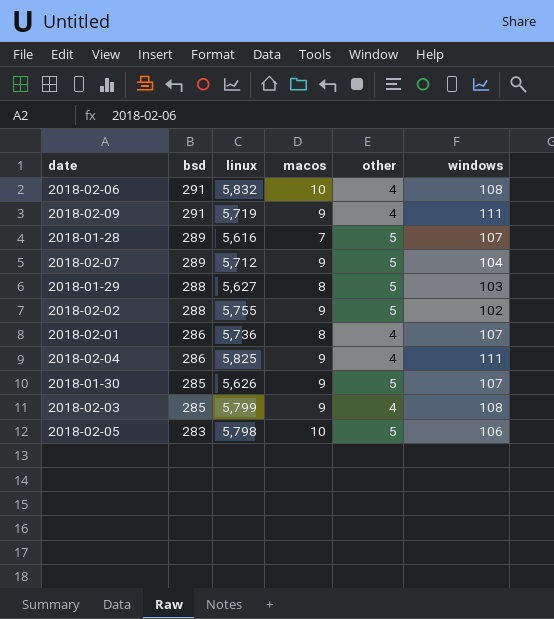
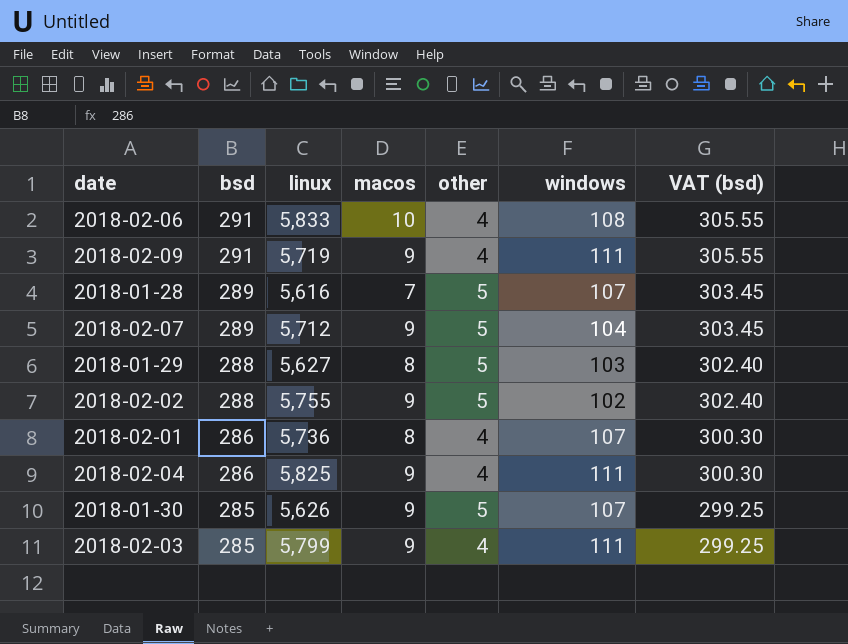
column VAT (bsd) | formula: none -> [bsd] * 1.05
row 2018-02-05: 283 | 5,798 | 10 | 5 | 106 -> none
2018-02-06 | linux: 5,832 -> 5,833
2018-02-03 | windows: 108 -> 111

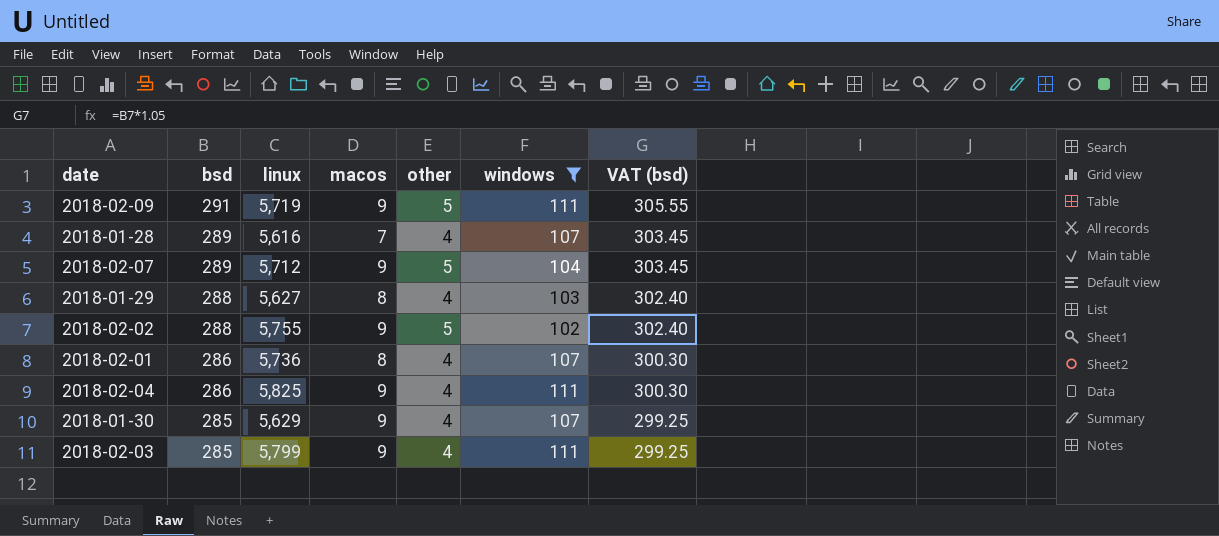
filter: none -> windows != 108
2018-02-09 | other: 4 -> 5
2018-01-28 | other: 5 -> 4
2018-01-29 | other: 5 -> 4
2018-01-30 | linux: 5,626 -> 5,629
2018-01-30 | other: 5 -> 4

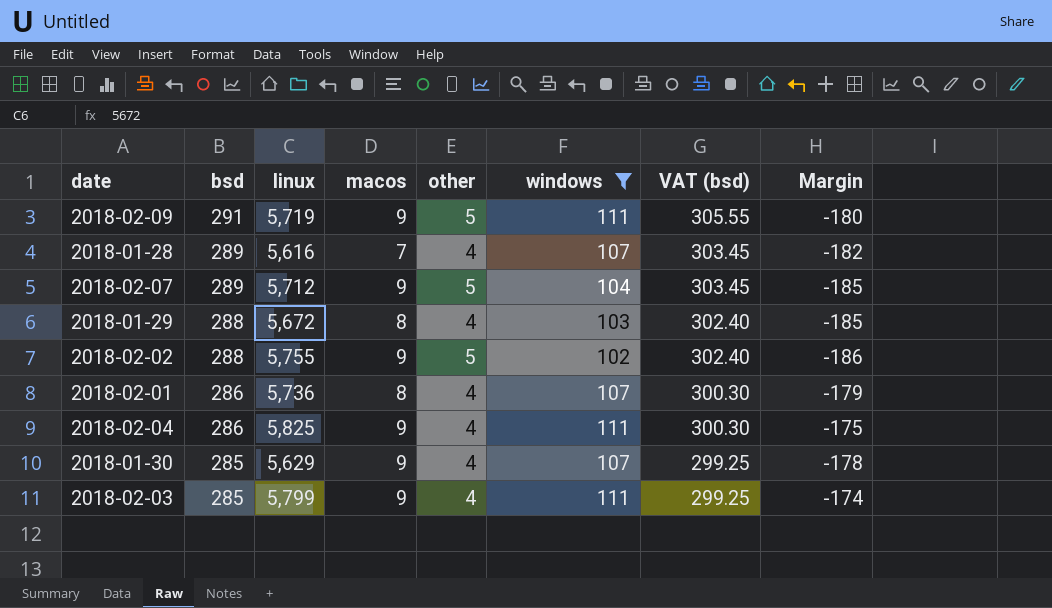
column Margin | formula: none -> [windows] - [bsd]
2018-01-29 | linux: 5,627 -> 5,672

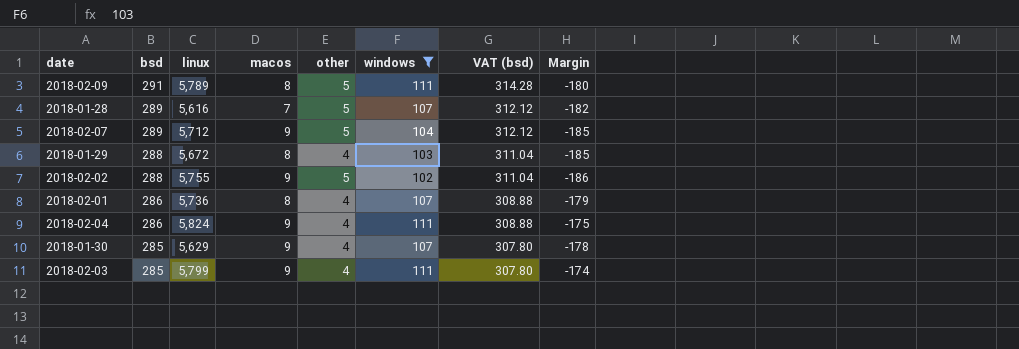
column VAT (bsd) | formula: [bsd] * 1.05 -> [bsd] * 1.08
2018-02-09 | linux: 5,719 -> 5,789
2018-02-09 | macos: 9 -> 8
2018-01-28 | other: 4 -> 5
2018-02-04 | linux: 5,825 -> 5,824

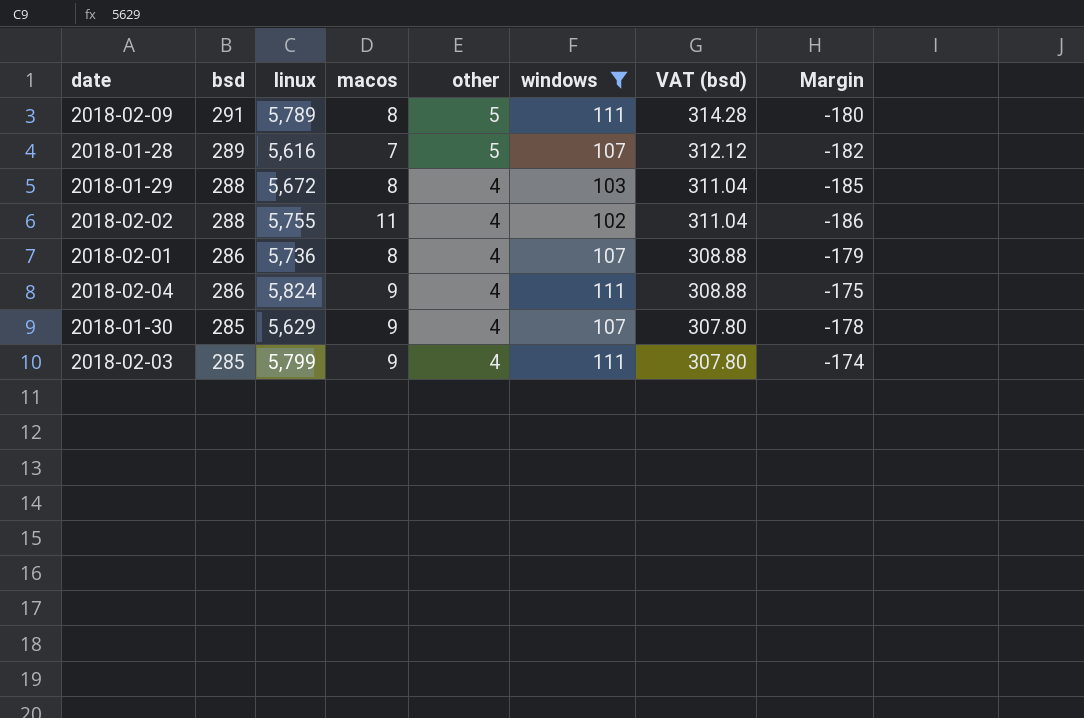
row 2018-02-07: 289 | 5,712 | 9 | 5 | 104 | 312.12 | -185 -> none
2018-02-02 | macos: 9 -> 11
2018-02-02 | other: 5 -> 4

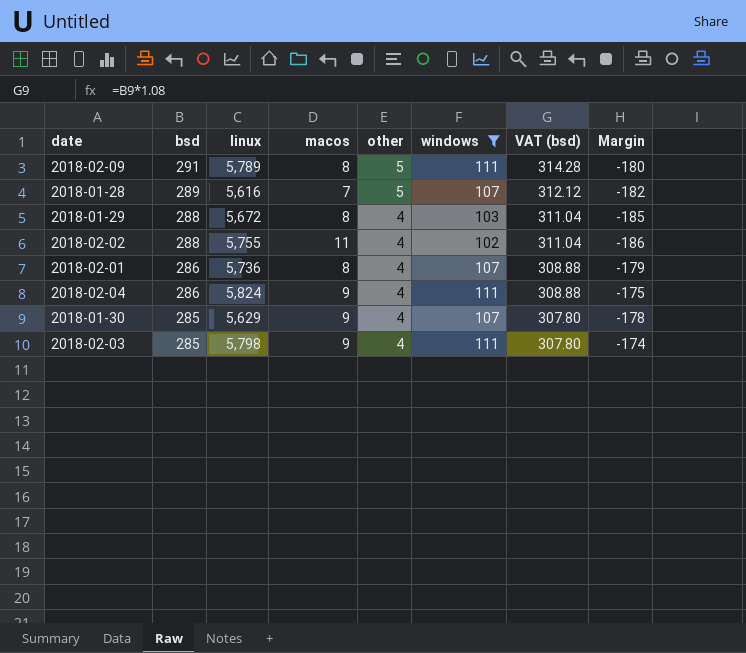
2018-02-03 | linux: 5,799 -> 5,798

